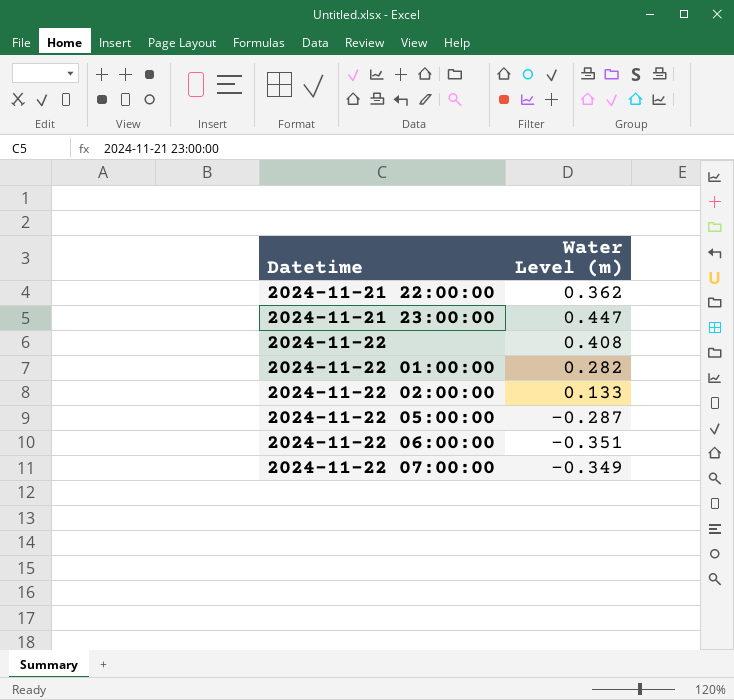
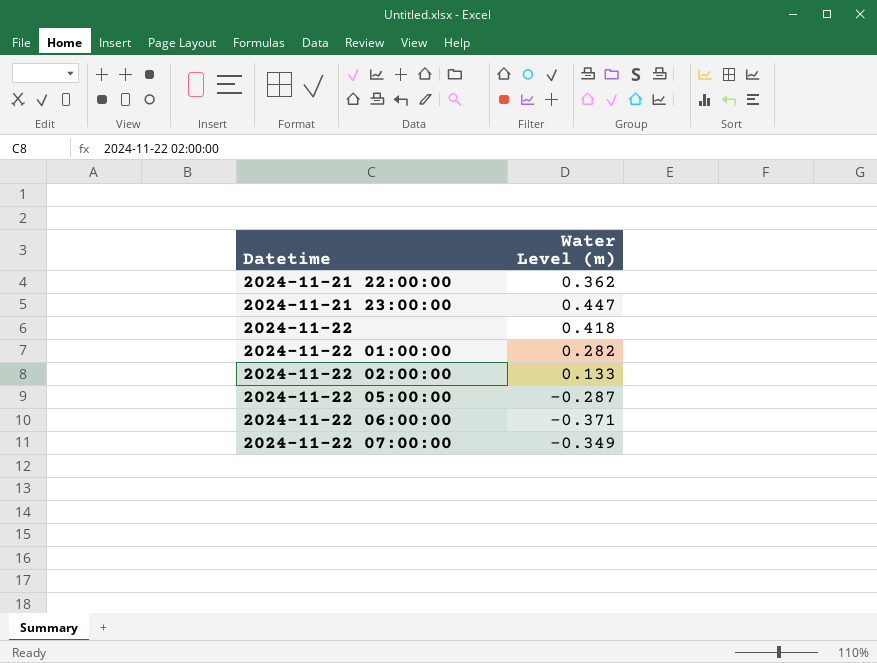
2024-11-22 | Water Level (m): 0.408 -> 0.418
2024-11-22 06:00:00 | Water Level (m): -0.351 -> -0.371

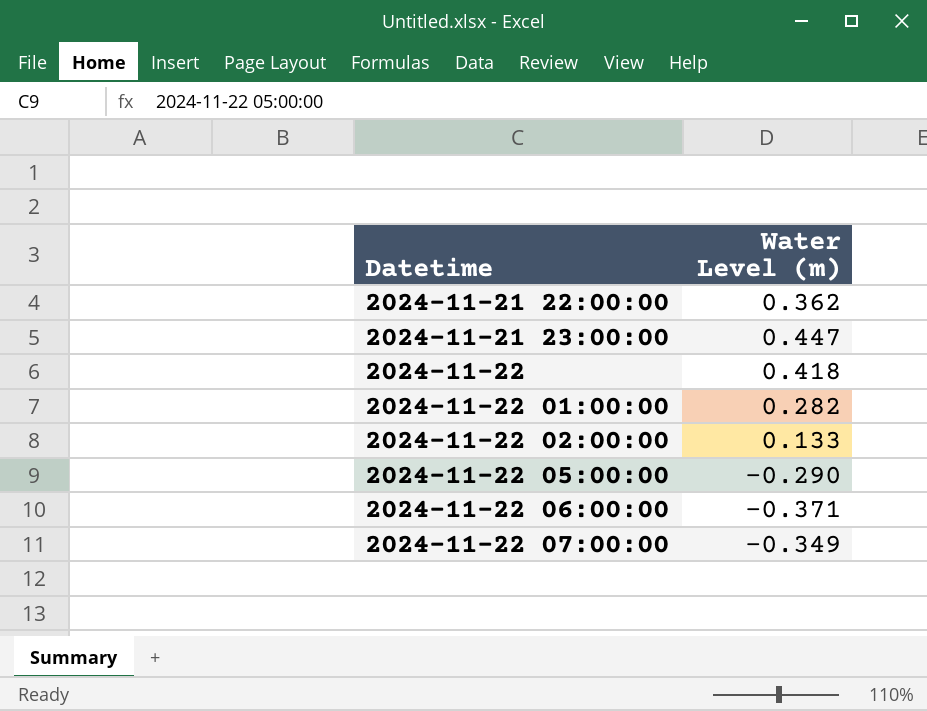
2024-11-22 05:00:00 | Water Level (m): -0.287 -> -0.290

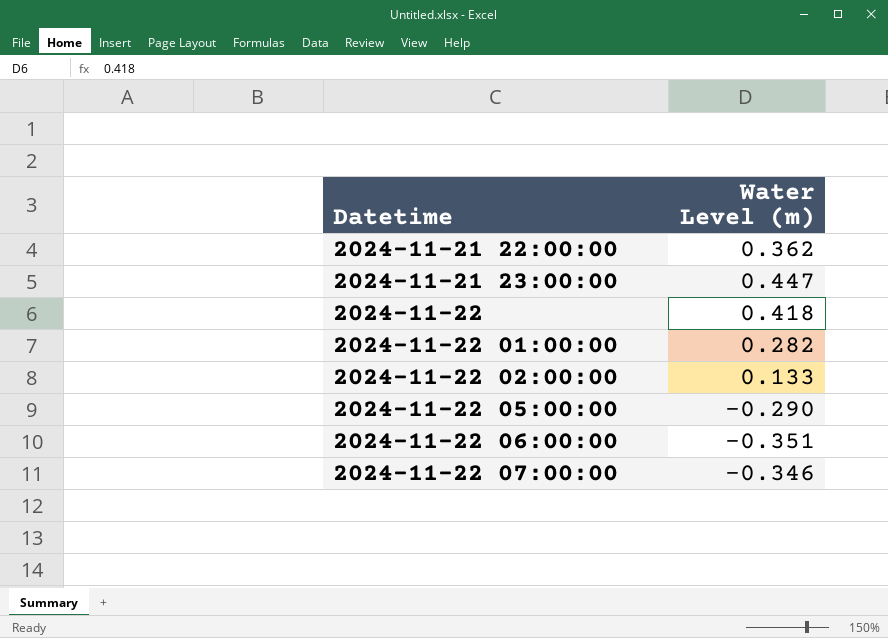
2024-11-22 06:00:00 | Water Level (m): -0.371 -> -0.351
2024-11-22 07:00:00 | Water Level (m): -0.349 -> -0.346

